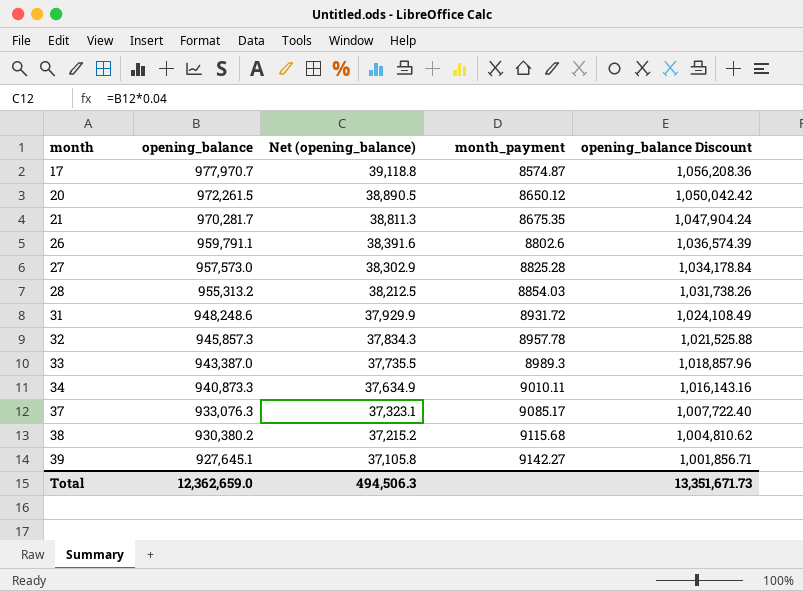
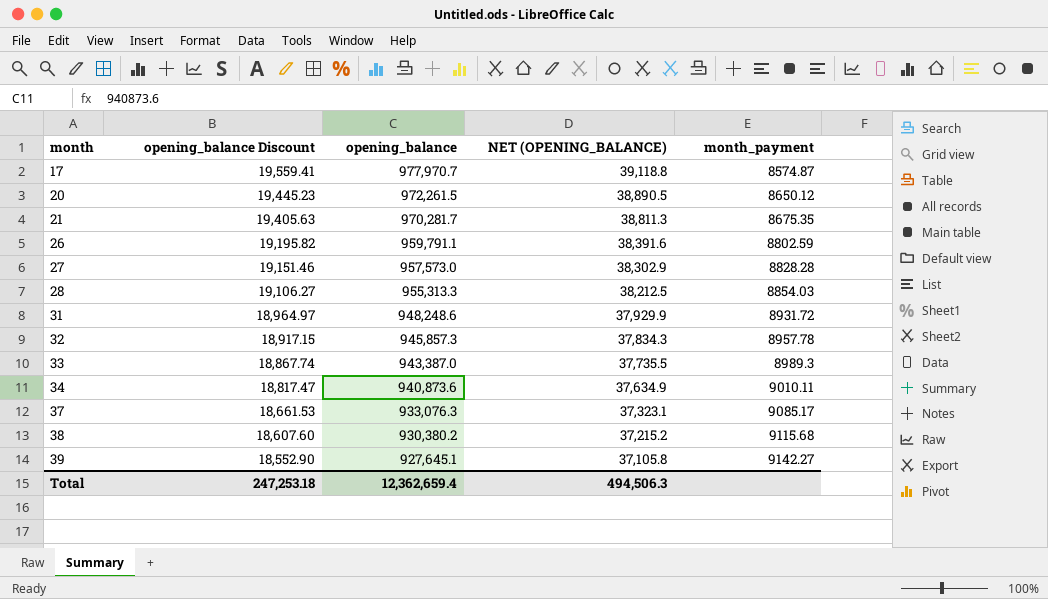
column opening_balance Discount | formula: [opening_balance] * 1.08 -> [opening_balance] * 0.02
column opening_balance Discount | position: 5 -> 2
column name: Net (opening_balance) -> NET (OPENING_BALANCE)
26 | month_payment: 8802.6 -> 8802.59
27 | month_payment: 8825.28 -> 8828.28
28 | opening_balance: 955,313.2 -> 955,313.3
34 | opening_balance: 940,873.3 -> 940,873.6
Total | opening_balance Discount: 13,351,671.73 -> 247,253.18
Total | opening_balance: 12,362,659.0 -> 12,362,659.4

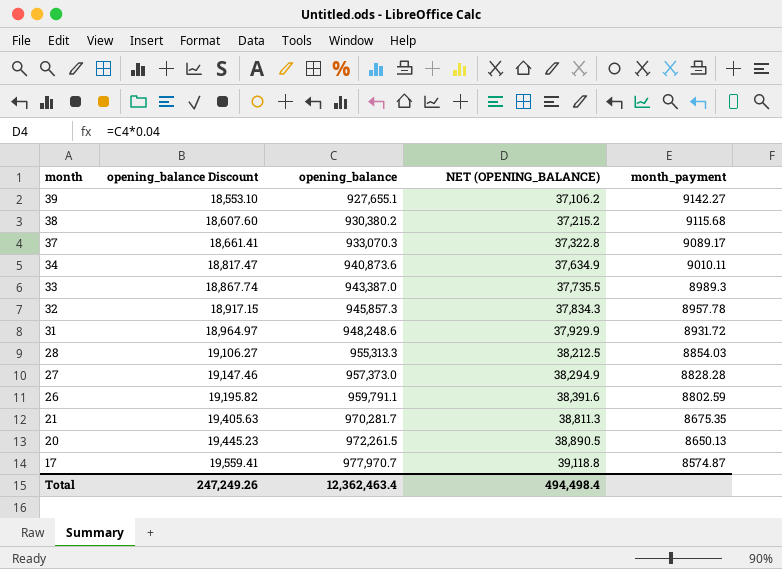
row order: month ascending -> month descending
39 | opening_balance Discount: 18,552.90 -> 18,553.10
39 | opening_balance: 927,645.1 -> 927,655.1
39 | NET (OPENING_BALANCE): 37,105.8 -> 37,106.2
37 | opening_balance Discount: 18,661.53 -> 18,661.41
37 | opening_balance: 933,076.3 -> 933,070.3
37 | NET (OPENING_BALANCE): 37,323.1 -> 37,322.8
37 | month_payment: 9085.17 -> 9089.17
27 | opening_balance Discount: 19,151.46 -> 19,147.46
27 | opening_balance: 957,573.0 -> 957,373.0
27 | NET (OPENING_BALANCE): 38,302.9 -> 38,294.9
20 | month_payment: 8650.12 -> 8650.13
Total | opening_balance Discount: 247,253.18 -> 247,249.26
Total | opening_balance: 12,362,659.4 -> 12,362,463.4
Total | NET (OPENING_BALANCE): 494,506.3 -> 494,498.4

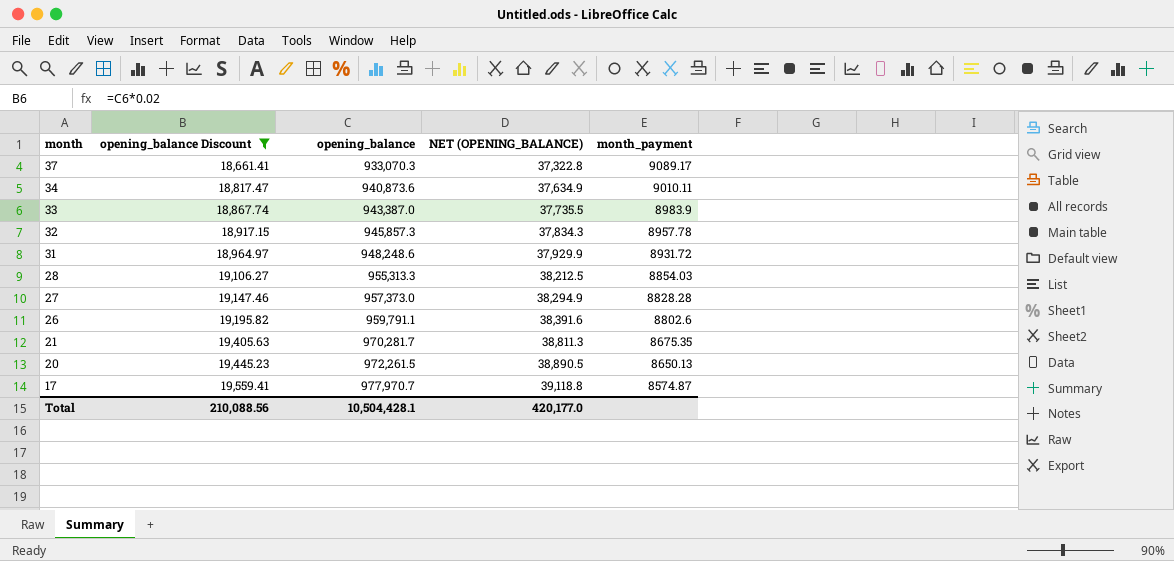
filter: none -> opening_balance Discount >= 18,661.41
33 | month_payment: 8989.3 -> 8983.9
26 | month_payment: 8802.59 -> 8802.6
Total | opening_balance Discount: 247,249.26 -> 210,088.56
Total | opening_balance: 12,362,463.4 -> 10,504,428.1
Total | NET (OPENING_BALANCE): 494,498.4 -> 420,177.0

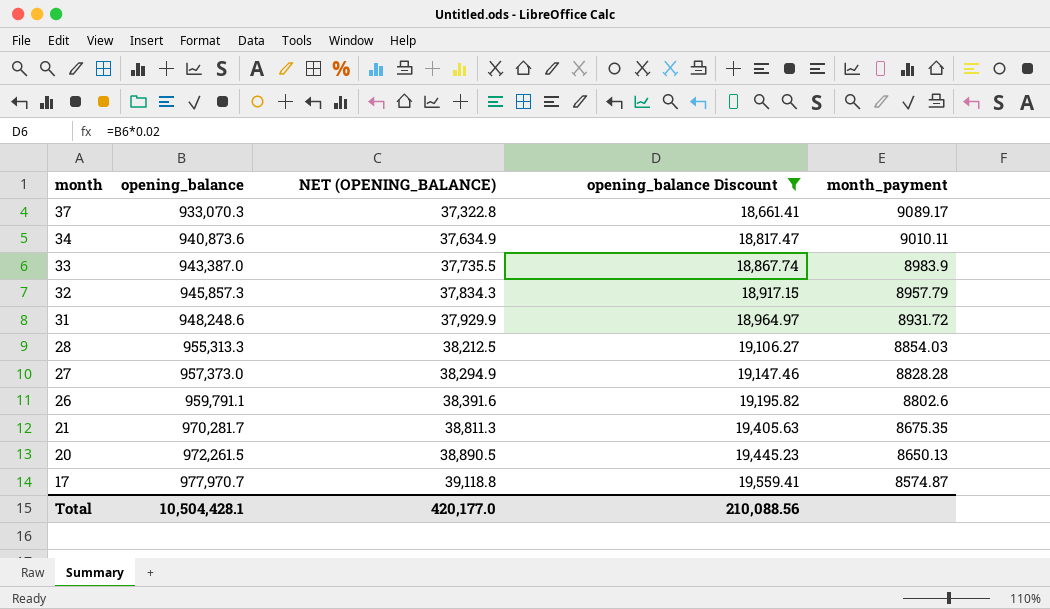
column opening_balance Discount | position: 2 -> 4
32 | month_payment: 8957.78 -> 8957.79

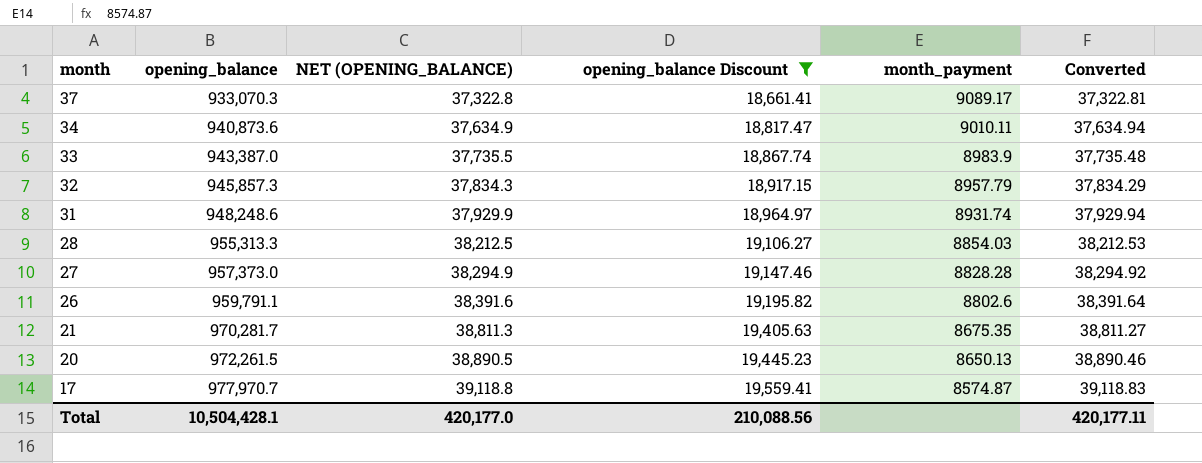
column Converted | formula: none -> [opening_balance] * 0.04
31 | month_payment: 8931.72 -> 8931.74

